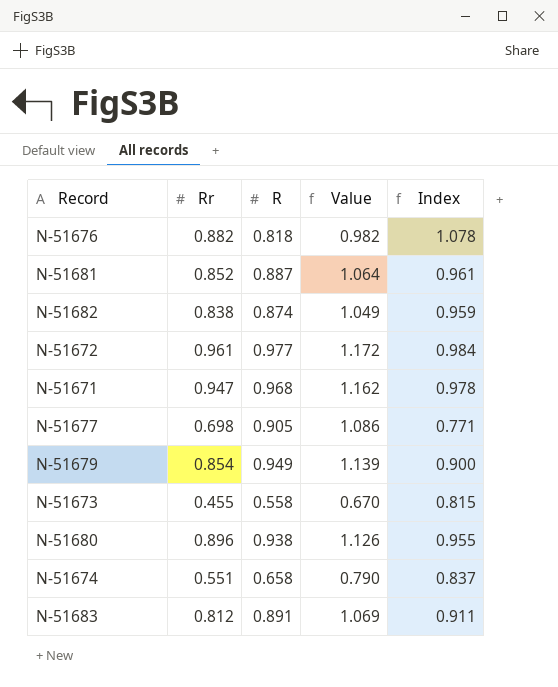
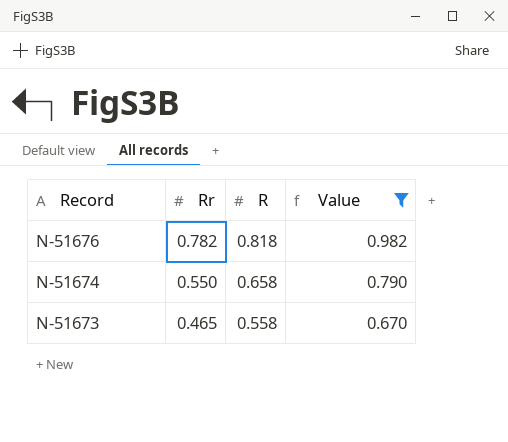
filter: none -> Value <= 0.982
row order: none -> Record descending
column Index | formula: [Rr] / [R] -> none
N-51676 | Rr: 0.882 -> 0.782
N-51674 | Rr: 0.551 -> 0.550
N-51673 | Rr: 0.455 -> 0.465

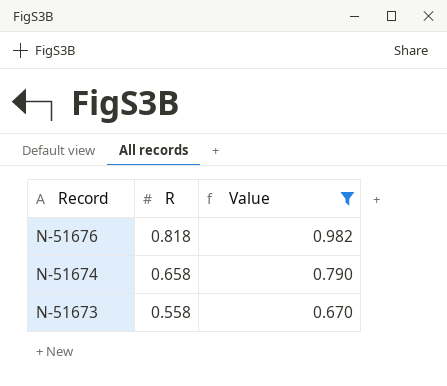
column Rr | position: 2 -> none

